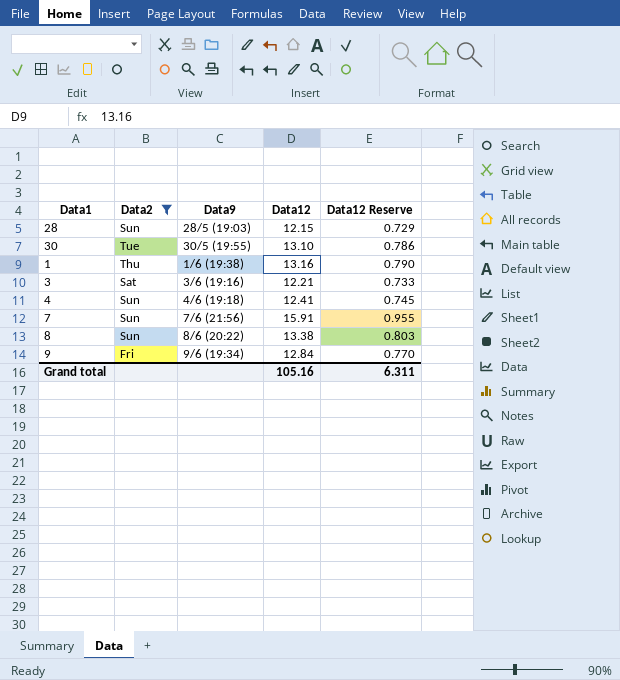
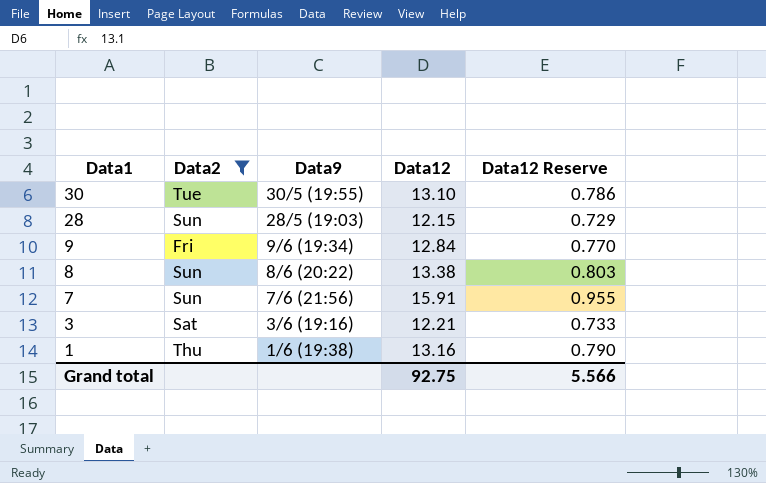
row order: none -> Data1 descending
row 4: Sun | 4/6 (19:18) | 12.41 | 0.745 -> none
Grand total | Data12: 105.16 -> 92.75
Grand total | Data12 Reserve: 6.311 -> 5.566

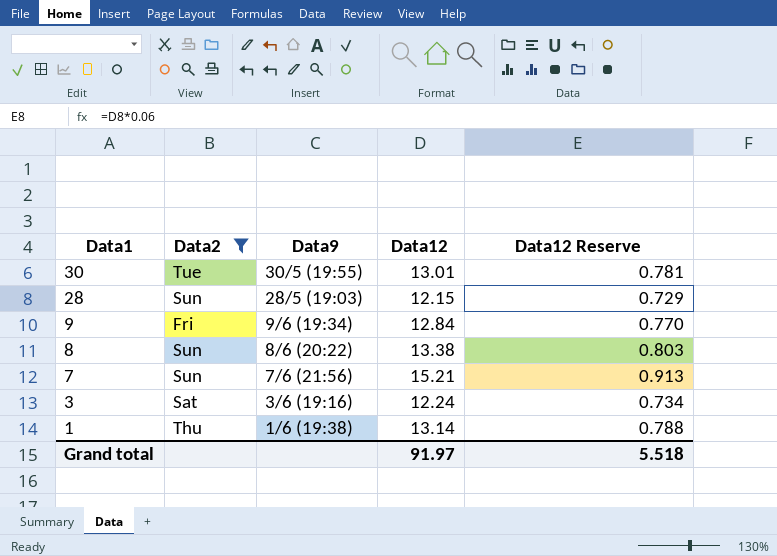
30 | Data12: 13.10 -> 13.01
30 | Data12 Reserve: 0.786 -> 0.781
7 | Data12: 15.91 -> 15.21
7 | Data12 Reserve: 0.955 -> 0.913
3 | Data12: 12.21 -> 12.24
3 | Data12 Reserve: 0.733 -> 0.734
1 | Data12: 13.16 -> 13.14
1 | Data12 Reserve: 0.790 -> 0.788
Grand total | Data12: 92.75 -> 91.97
Grand total | Data12 Reserve: 5.566 -> 5.518

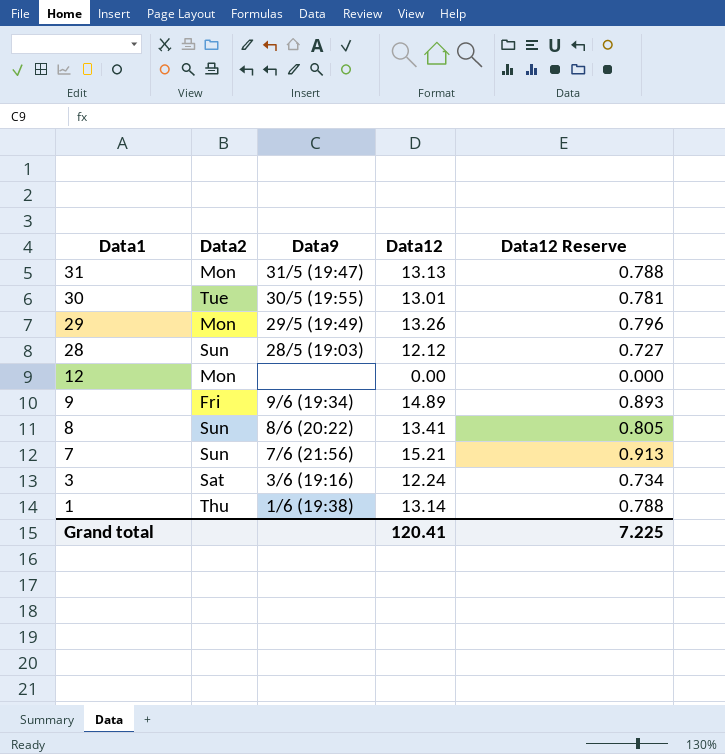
filter: Data2 != Mon -> none
28 | Data12: 12.15 -> 12.12
28 | Data12 Reserve: 0.729 -> 0.727
9 | Data12: 12.84 -> 14.89
9 | Data12 Reserve: 0.770 -> 0.893
8 | Data12: 13.38 -> 13.41
8 | Data12 Reserve: 0.803 -> 0.805
Grand total | Data12: 91.97 -> 120.41
Grand total | Data12 Reserve: 5.518 -> 7.225

